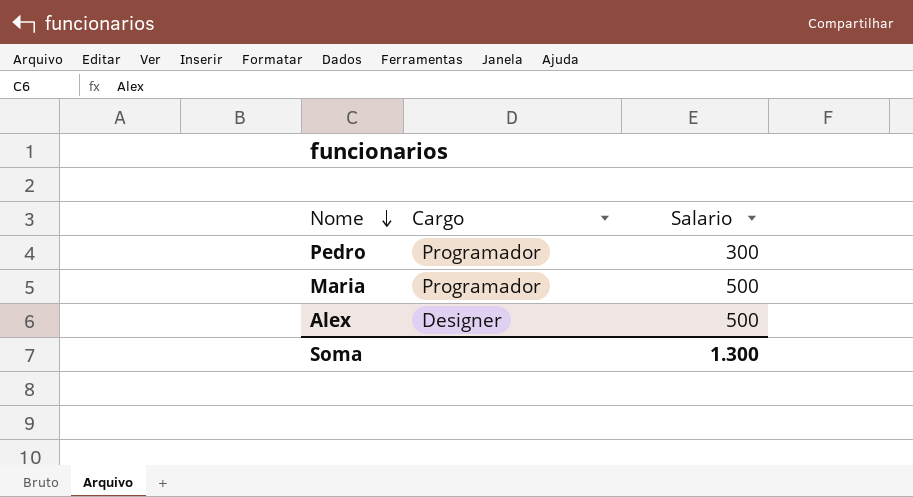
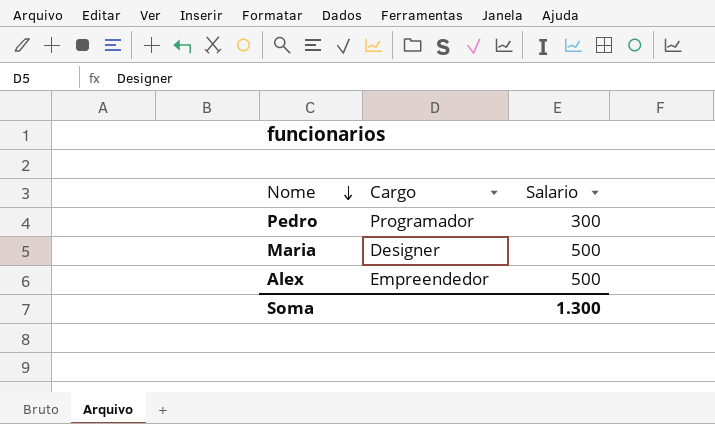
Maria | Cargo: Programador -> Designer
Alex | Cargo: Designer -> Empreendedor

